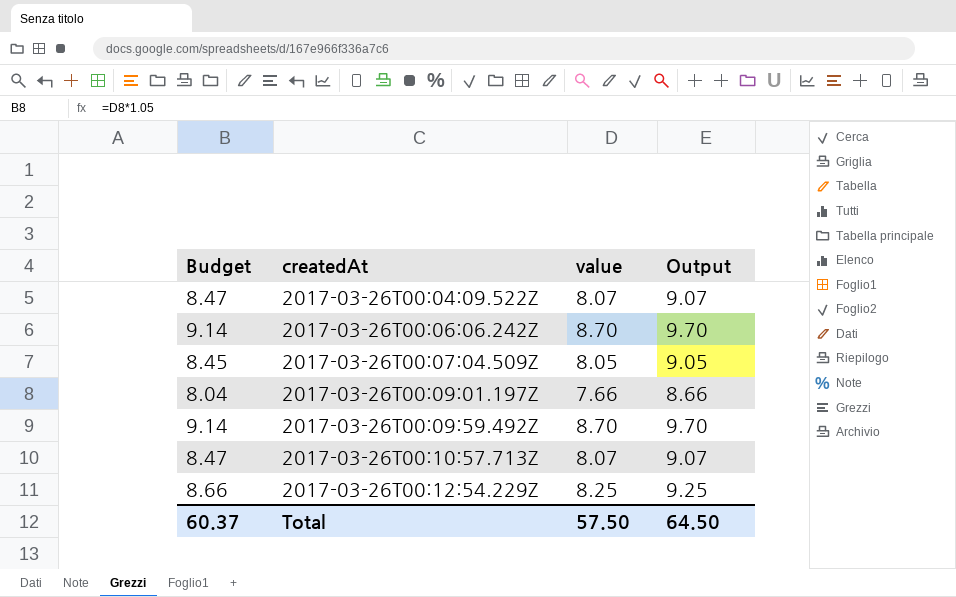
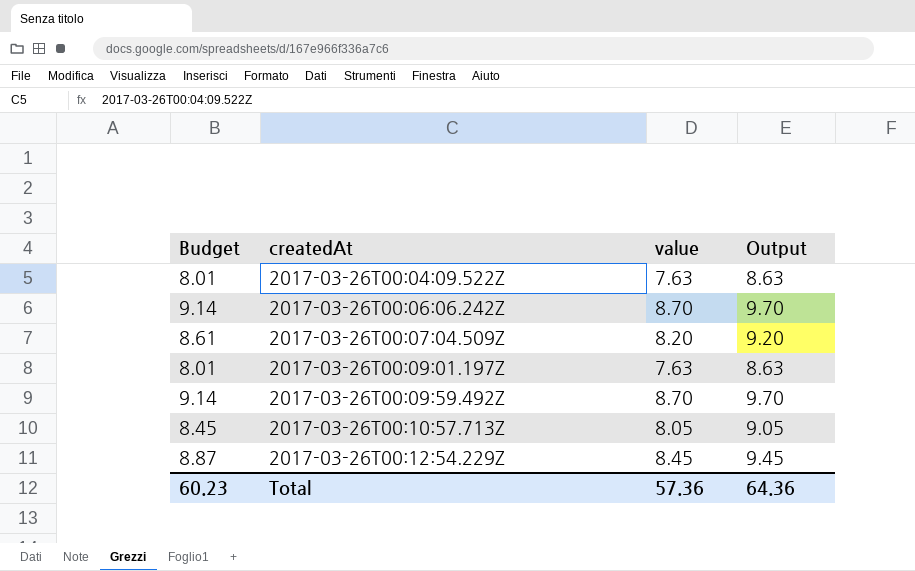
2017-03-26T00:04:09.522Z | Budget: 8.47 -> 8.01
2017-03-26T00:04:09.522Z | value: 8.07 -> 7.63
2017-03-26T00:04:09.522Z | Output: 9.07 -> 8.63
2017-03-26T00:07:04.509Z | Budget: 8.45 -> 8.61
2017-03-26T00:07:04.509Z | value: 8.05 -> 8.20
2017-03-26T00:07:04.509Z | Output: 9.05 -> 9.20
2017-03-26T00:09:01.197Z | Budget: 8.04 -> 8.01
2017-03-26T00:09:01.197Z | value: 7.66 -> 7.63
2017-03-26T00:09:01.197Z | Output: 8.66 -> 8.63
2017-03-26T00:10:57.713Z | Budget: 8.47 -> 8.45
2017-03-26T00:10:57.713Z | value: 8.07 -> 8.05
2017-03-26T00:10:57.713Z | Output: 9.07 -> 9.05
2017-03-26T00:12:54.229Z | Budget: 8.66 -> 8.87
2017-03-26T00:12:54.229Z | value: 8.25 -> 8.45
2017-03-26T00:12:54.229Z | Output: 9.25 -> 9.45
Total | Budget: 60.37 -> 60.23
Total | value: 57.50 -> 57.36
Total | Output: 64.50 -> 64.36

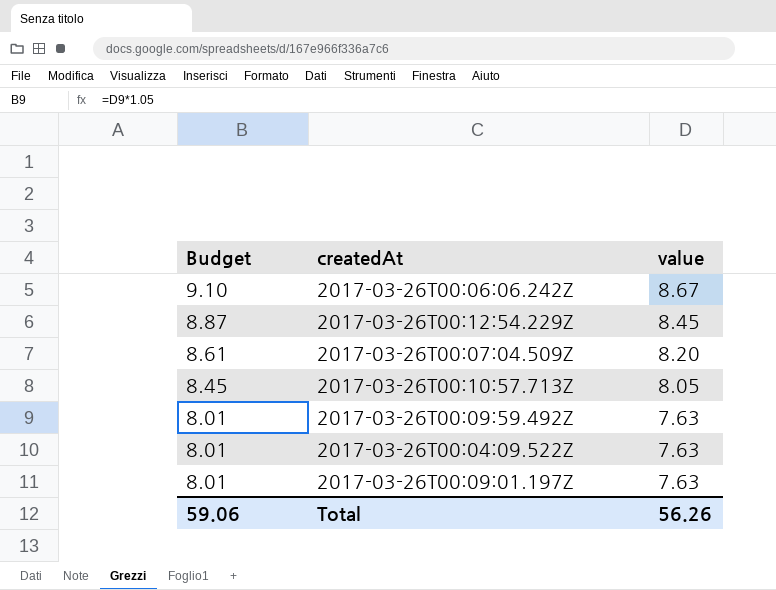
row order: createdAt ascending -> Budget descending
column Output | formula: [value] + 1 -> none
2017-03-26T00:06:06.242Z | Budget: 9.14 -> 9.10
2017-03-26T00:06:06.242Z | value: 8.70 -> 8.67
2017-03-26T00:09:59.492Z | Budget: 9.14 -> 8.01
2017-03-26T00:09:59.492Z | value: 8.70 -> 7.63
Total | Budget: 60.23 -> 59.06
Total | value: 57.36 -> 56.26

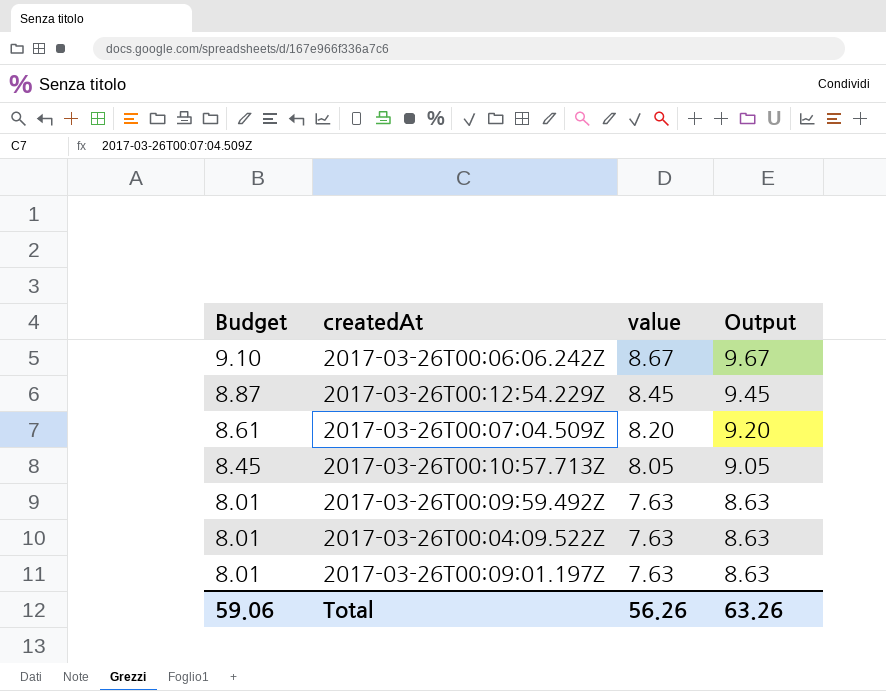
column Output | formula: none -> [value] + 1

